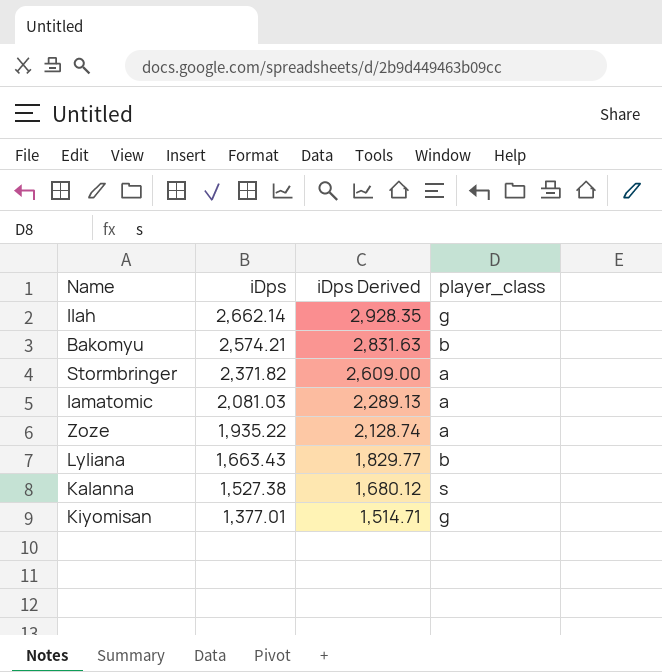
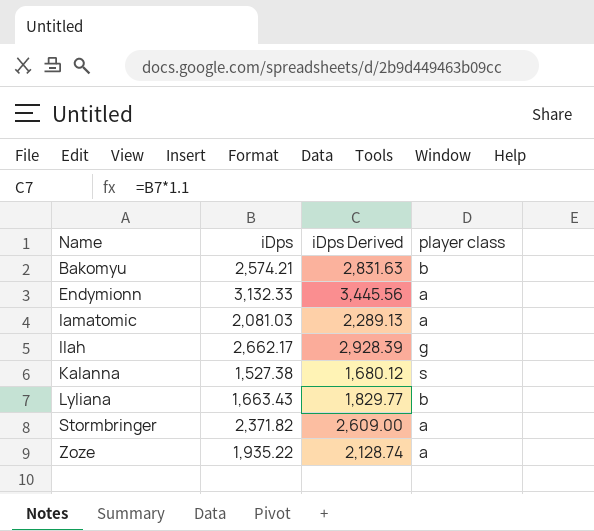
row order: iDps descending -> Name ascending
column name: player_class -> player class
row Kiyomisan: 1,377.01 | 1,514.71 | g -> none
row Endymionn: none -> 3,132.33 | 3,445.56 | a
Ilah | iDps: 2,662.14 -> 2,662.17
Ilah | iDps Derived: 2,928.35 -> 2,928.39

